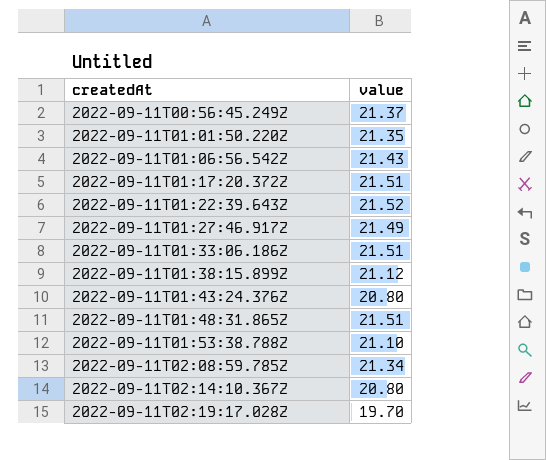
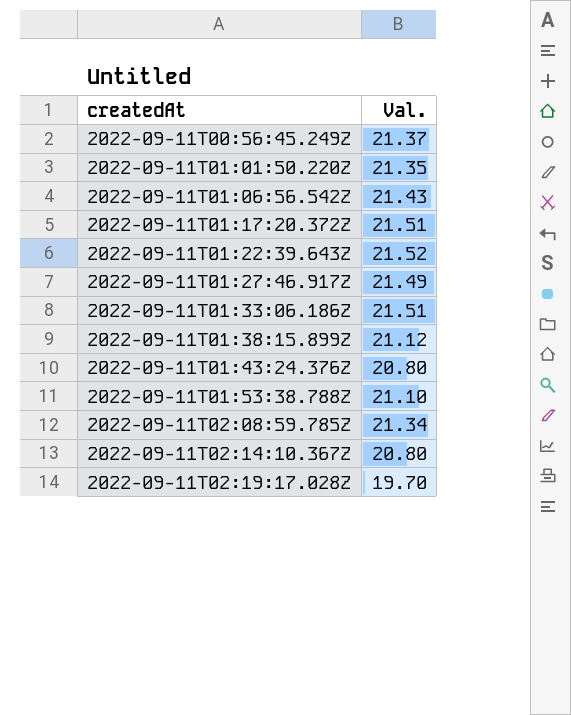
column name: value -> Val.
row 2022-09-11T01:48:31.865Z: 21.51 -> none

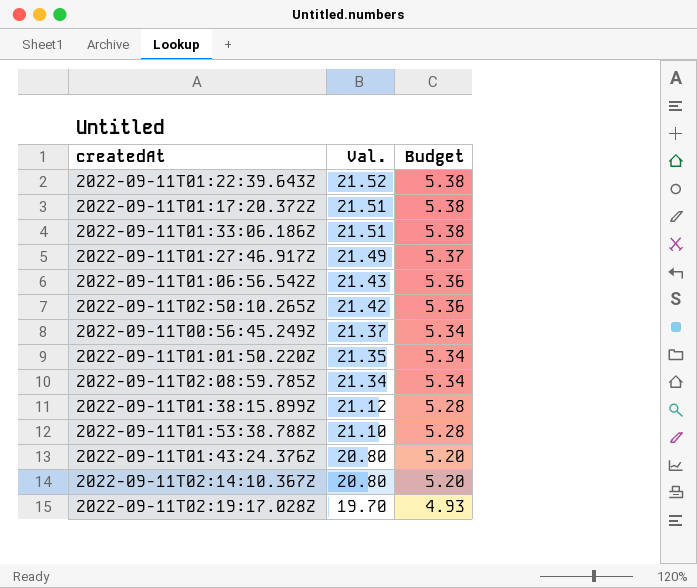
row order: createdAt ascending -> Val. descending
column Budget | formula: none -> [Val.] * 0.25
row 2022-09-11T02:50:10.265Z: none -> 21.42 | 5.36

